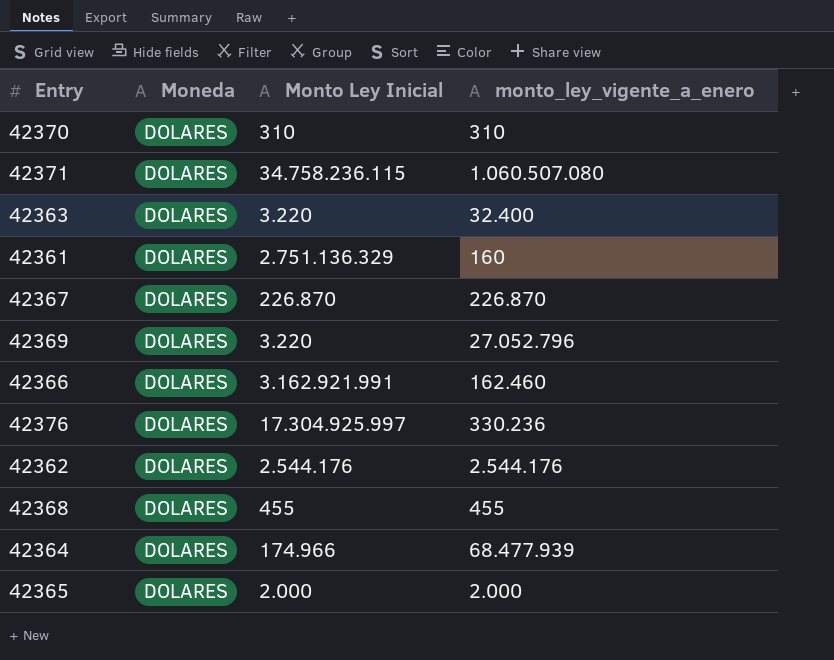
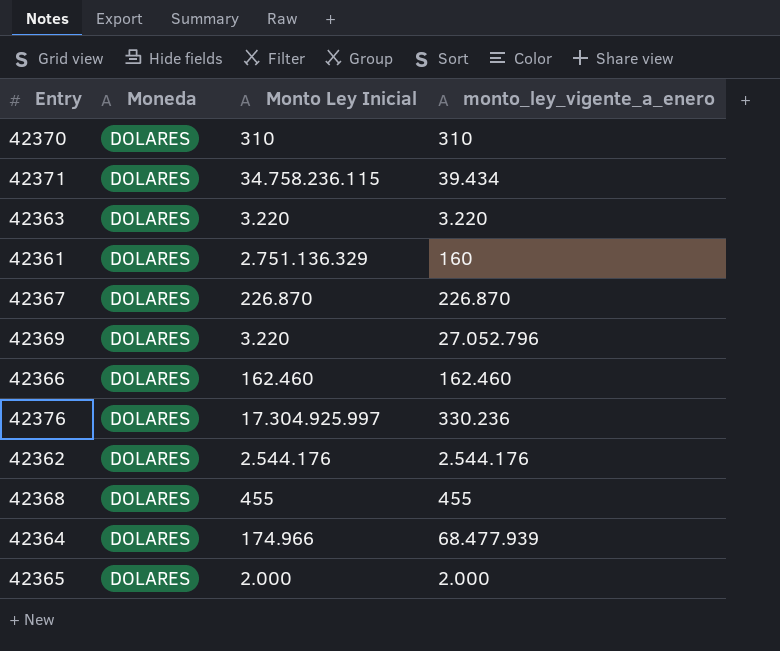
42371 | monto_ley_vigente_a_enero: 1.060.507.080 -> 39.434
42363 | monto_ley_vigente_a_enero: 32.400 -> 3.220
42366 | Monto Ley Inicial: 3.162.921.991 -> 162.460

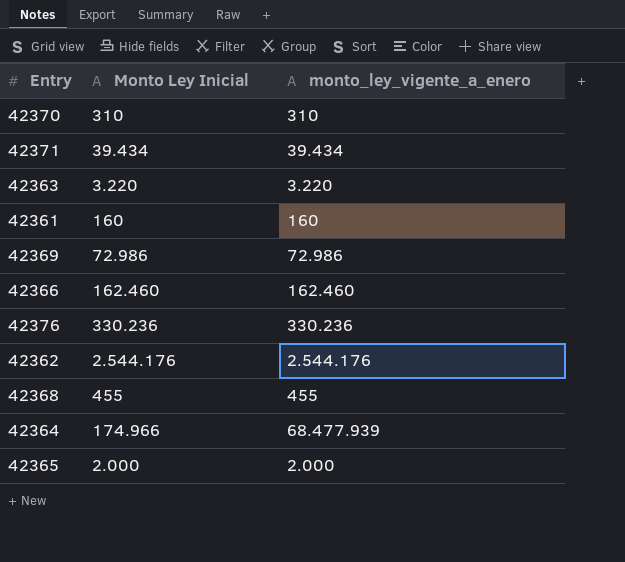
column Moneda | position: 2 -> none
row 42367: DOLARES | 226.870 | 226.870 -> none
42371 | Monto Ley Inicial: 34.758.236.115 -> 39.434
42361 | Monto Ley Inicial: 2.751.136.329 -> 160
42369 | Monto Ley Inicial: 3.220 -> 72.986
42369 | monto_ley_vigente_a_enero: 27.052.796 -> 72.986
42376 | Monto Ley Inicial: 17.304.925.997 -> 330.236

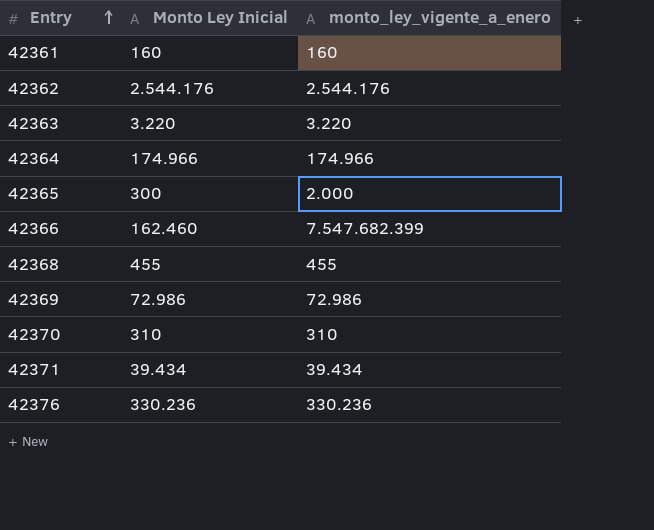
row order: none -> Entry ascending
42364 | monto_ley_vigente_a_enero: 68.477.939 -> 174.966
42365 | Monto Ley Inicial: 2.000 -> 300
42366 | monto_ley_vigente_a_enero: 162.460 -> 7.547.682.399

